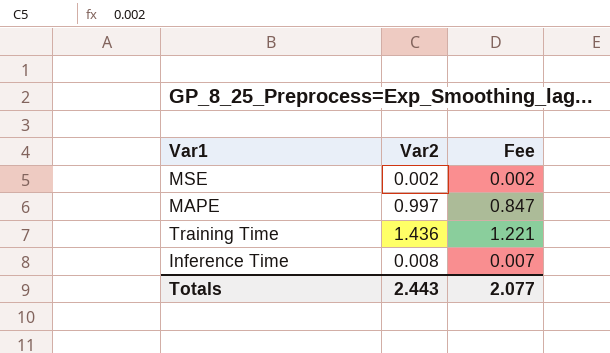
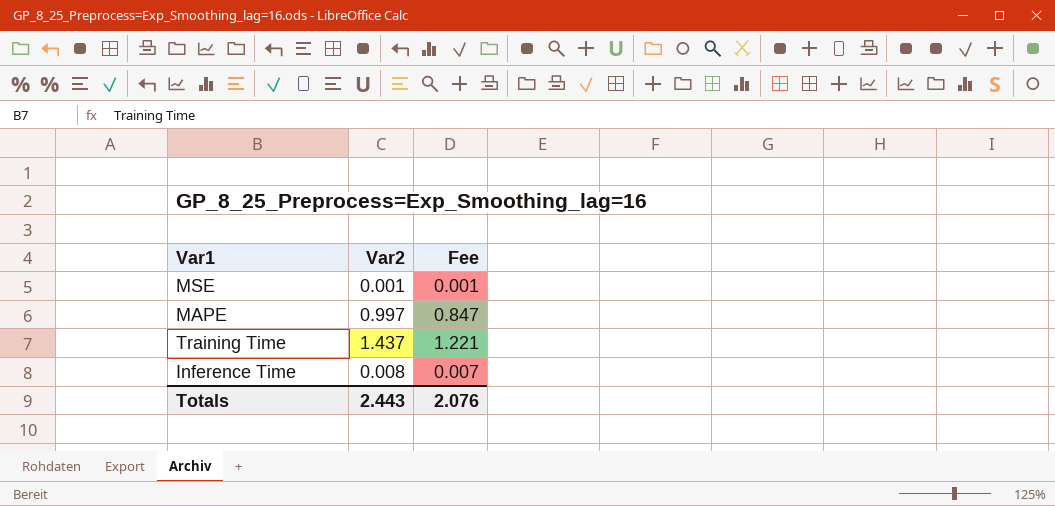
MSE | Var2: 0.002 -> 0.001
MSE | Fee: 0.002 -> 0.001
Training Time | Var2: 1.436 -> 1.437
Totals | Fee: 2.077 -> 2.076

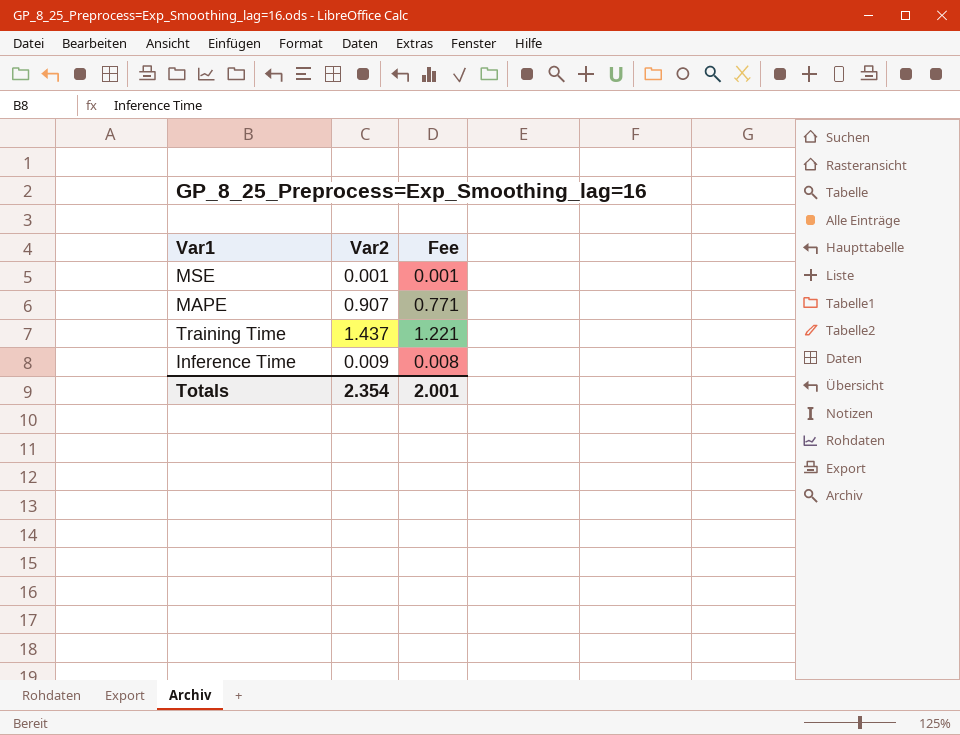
MAPE | Var2: 0.997 -> 0.907
MAPE | Fee: 0.847 -> 0.771
Inference Time | Var2: 0.008 -> 0.009
Inference Time | Fee: 0.007 -> 0.008
Totals | Var2: 2.443 -> 2.354
Totals | Fee: 2.076 -> 2.001

